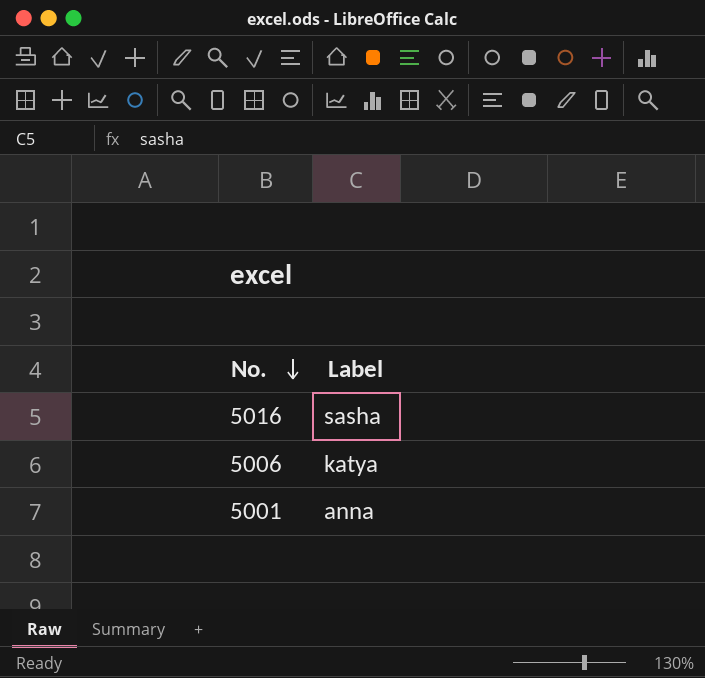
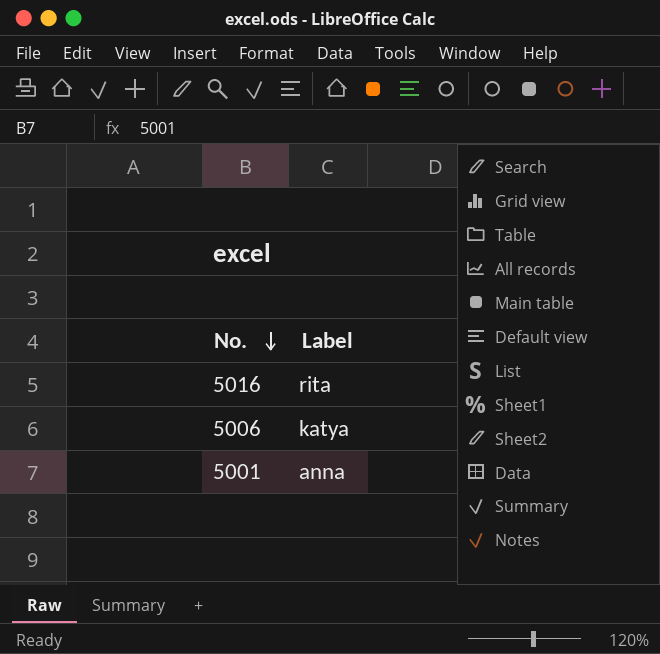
5016 | Label: sasha -> rita

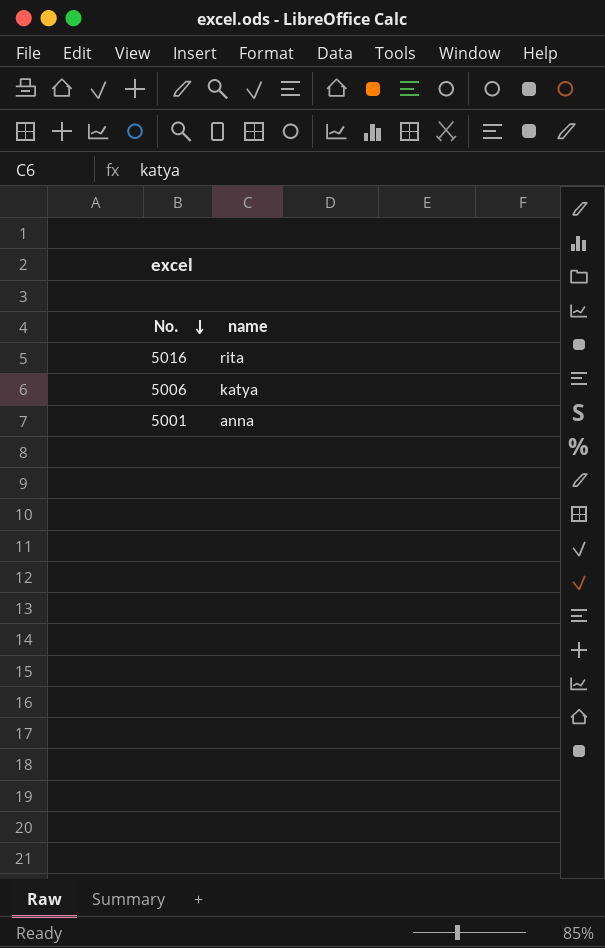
column name: Label -> name

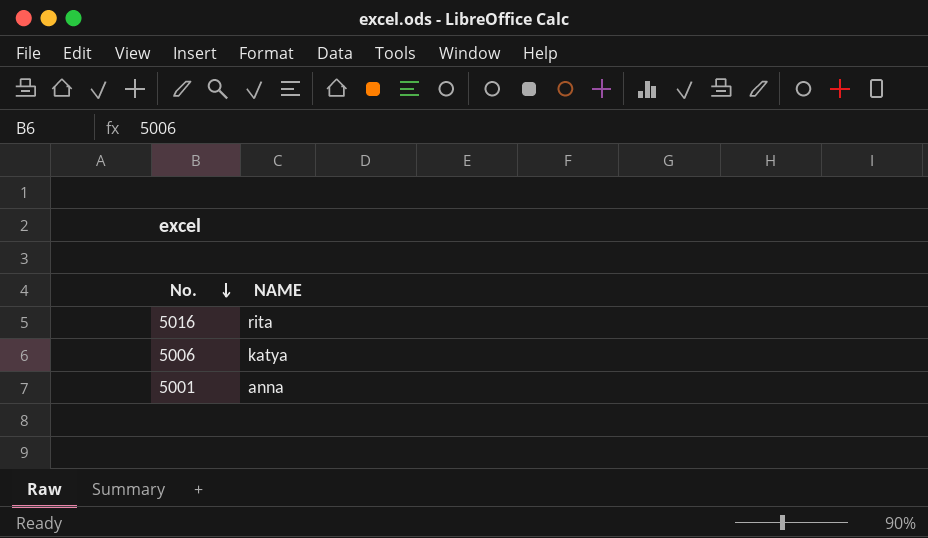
column name: name -> NAME

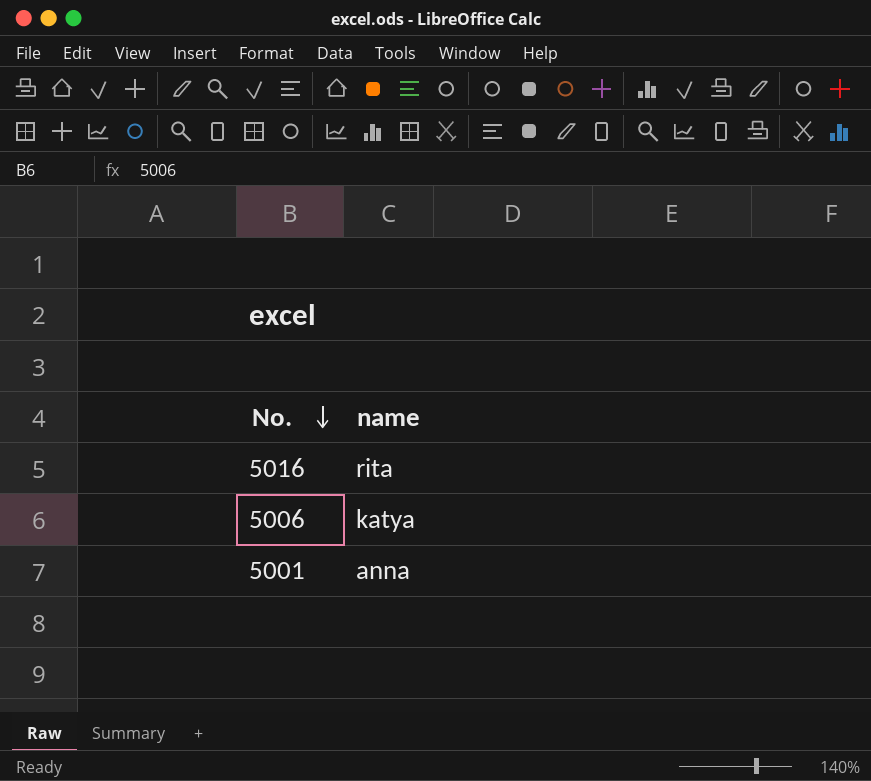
column name: NAME -> name

